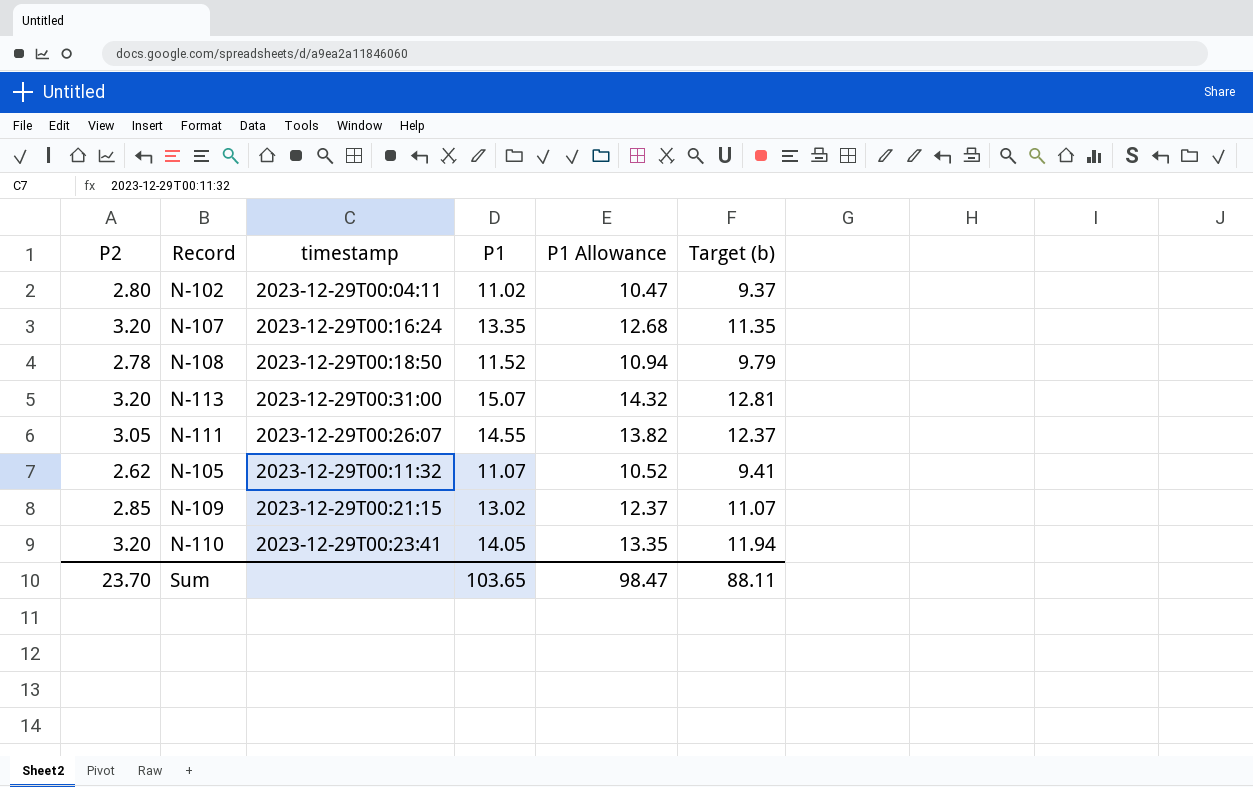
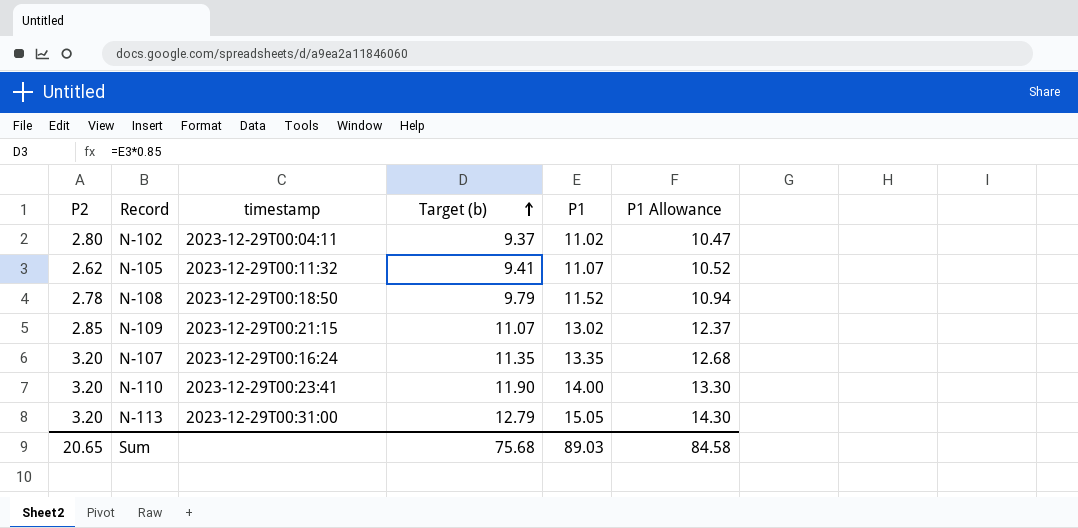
row order: none -> Target (b) ascending
column Target (b) | position: 6 -> 4
row N-111: 3.05 | 2023-12-29T00:26:07 | 14.55 | 13.82 | 12.37 -> none
N-110 | Target (b): 11.94 -> 11.90
N-110 | P1: 14.05 -> 14.00
N-110 | P1 Allowance: 13.35 -> 13.30
N-113 | Target (b): 12.81 -> 12.79
N-113 | P1: 15.07 -> 15.05
N-113 | P1 Allowance: 14.32 -> 14.30
Sum | P2: 23.70 -> 20.65
Sum | Target (b): 88.11 -> 75.68
Sum | P1: 103.65 -> 89.03
Sum | P1 Allowance: 98.47 -> 84.58

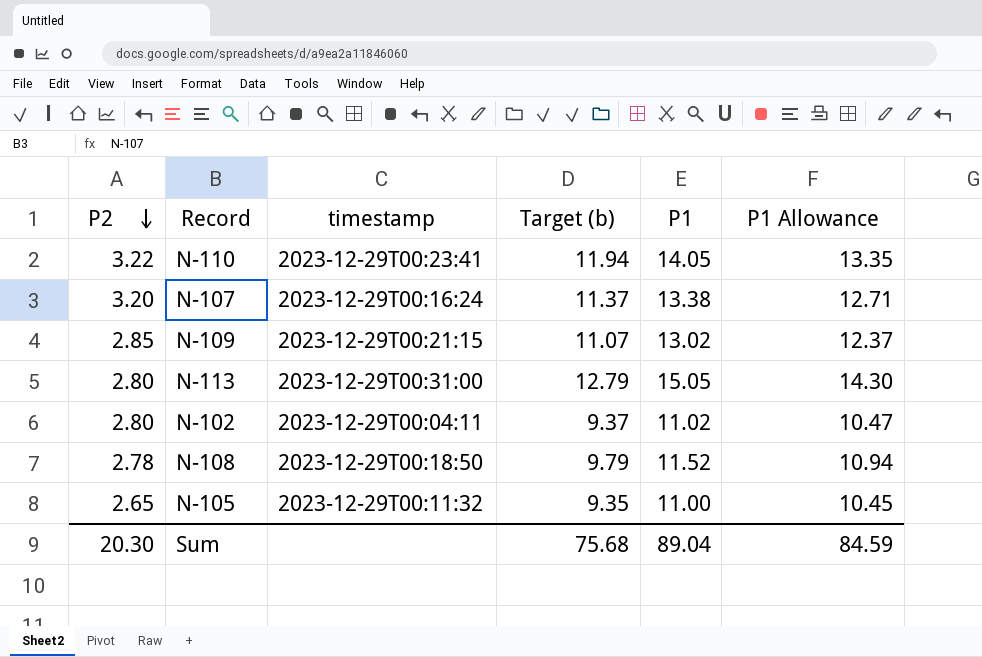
row order: Target (b) ascending -> P2 descending
N-110 | P2: 3.20 -> 3.22
N-110 | Target (b): 11.90 -> 11.94
N-110 | P1: 14.00 -> 14.05
N-110 | P1 Allowance: 13.30 -> 13.35
N-107 | Target (b): 11.35 -> 11.37
N-107 | P1: 13.35 -> 13.38
N-107 | P1 Allowance: 12.68 -> 12.71
N-113 | P2: 3.20 -> 2.80
N-105 | P2: 2.62 -> 2.65
N-105 | Target (b): 9.41 -> 9.35
N-105 | P1: 11.07 -> 11.00
N-105 | P1 Allowance: 10.52 -> 10.45
Sum | P2: 20.65 -> 20.30
Sum | P1: 89.03 -> 89.04
Sum | P1 Allowance: 84.58 -> 84.59

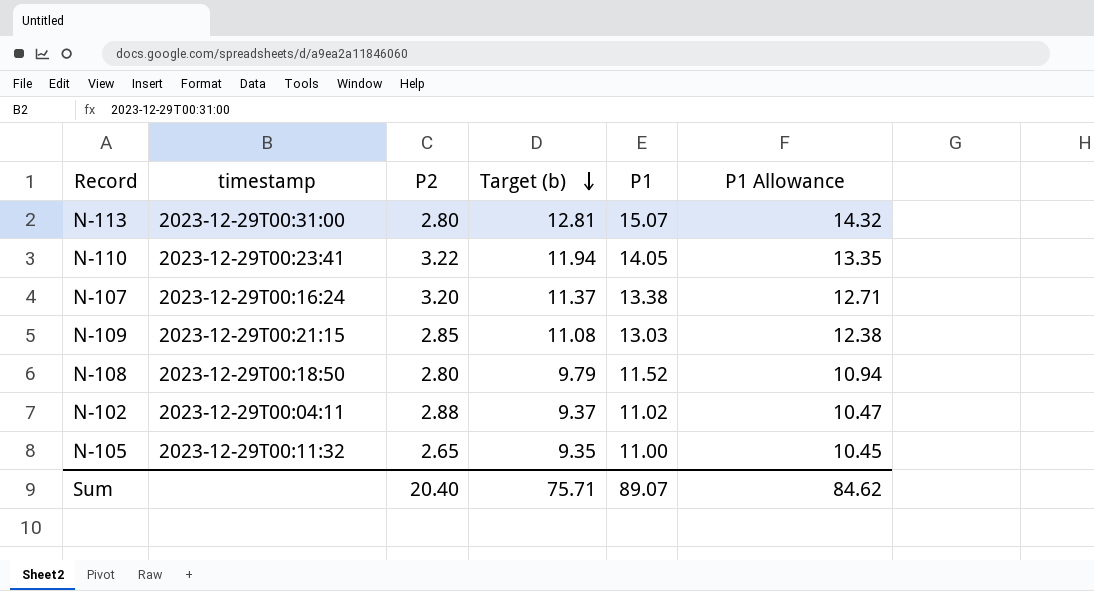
row order: P2 descending -> Target (b) descending
column P2 | position: 1 -> 3
N-113 | Target (b): 12.79 -> 12.81
N-113 | P1: 15.05 -> 15.07
N-113 | P1 Allowance: 14.30 -> 14.32
N-109 | Target (b): 11.07 -> 11.08
N-109 | P1: 13.02 -> 13.03
N-109 | P1 Allowance: 12.37 -> 12.38
N-108 | P2: 2.78 -> 2.80
N-102 | P2: 2.80 -> 2.88
Sum | P2: 20.30 -> 20.40
Sum | Target (b): 75.68 -> 75.71
Sum | P1: 89.04 -> 89.07
Sum | P1 Allowance: 84.59 -> 84.62

